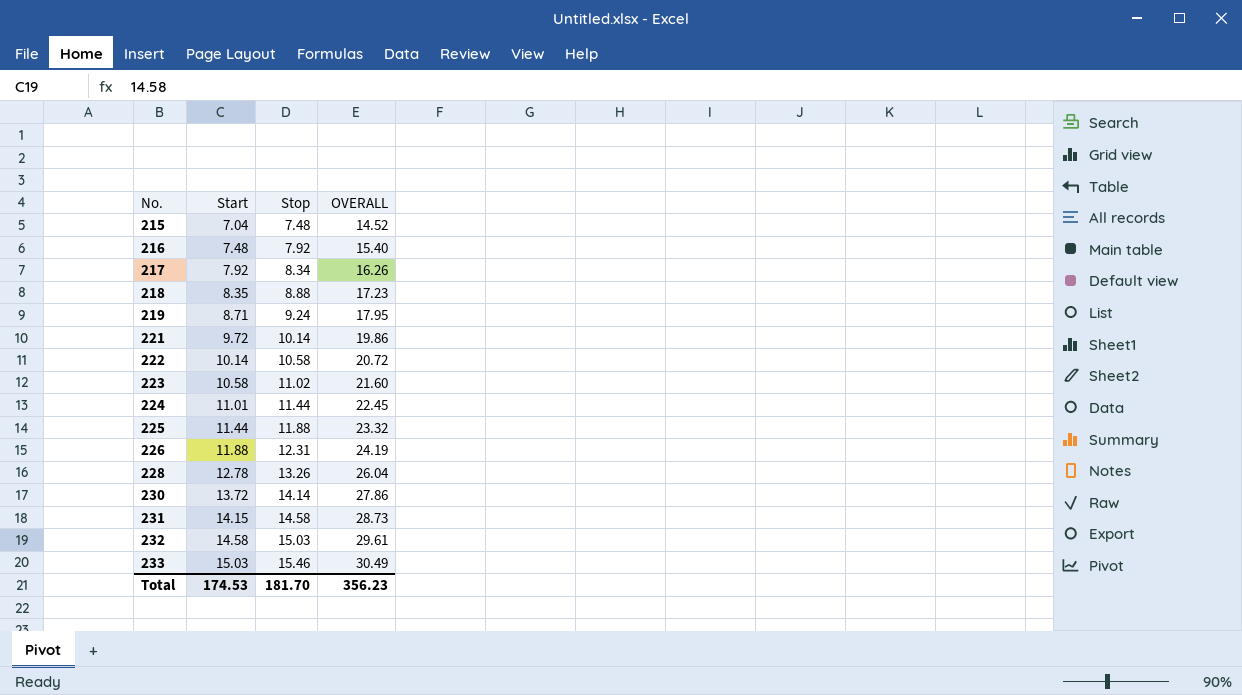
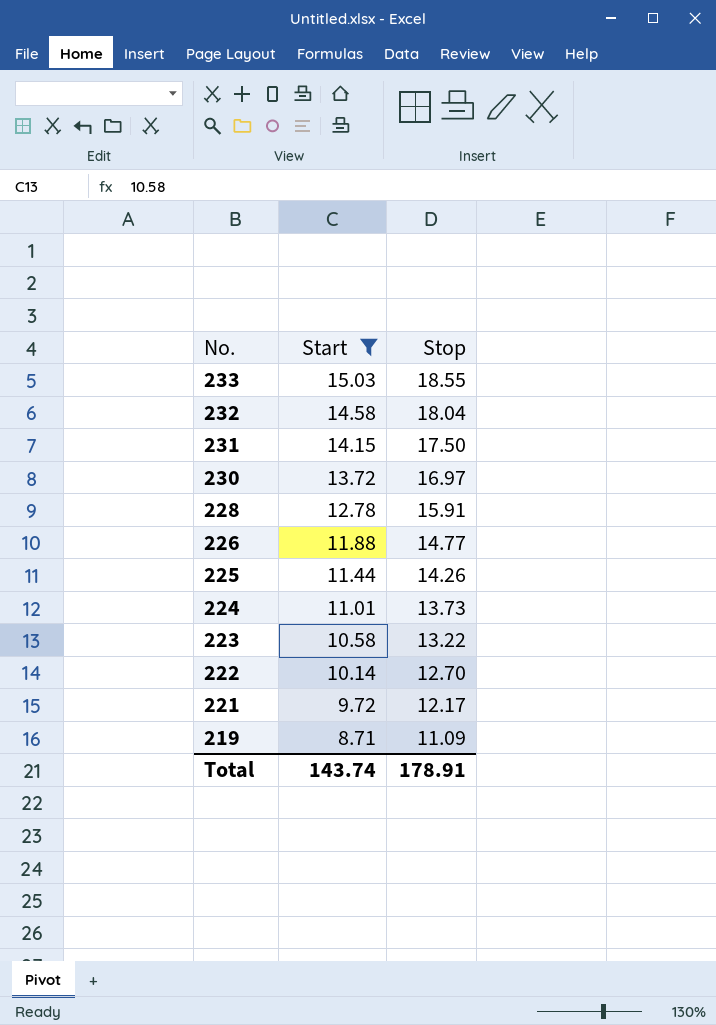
filter: none -> Start >= 8.71
row order: No. ascending -> No. descending
column OVERALL | formula: [Start] + [Stop] -> none
233 | Stop: 15.46 -> 18.55
232 | Stop: 15.03 -> 18.04
231 | Stop: 14.58 -> 17.50
230 | Stop: 14.14 -> 16.97
228 | Stop: 13.26 -> 15.91
226 | Stop: 12.31 -> 14.77
225 | Stop: 11.88 -> 14.26
224 | Stop: 11.44 -> 13.73
223 | Stop: 11.02 -> 13.22
222 | Stop: 10.58 -> 12.70
221 | Stop: 10.14 -> 12.17
219 | Stop: 9.24 -> 11.09
Total | Start: 174.53 -> 143.74
Total | Stop: 181.70 -> 178.91

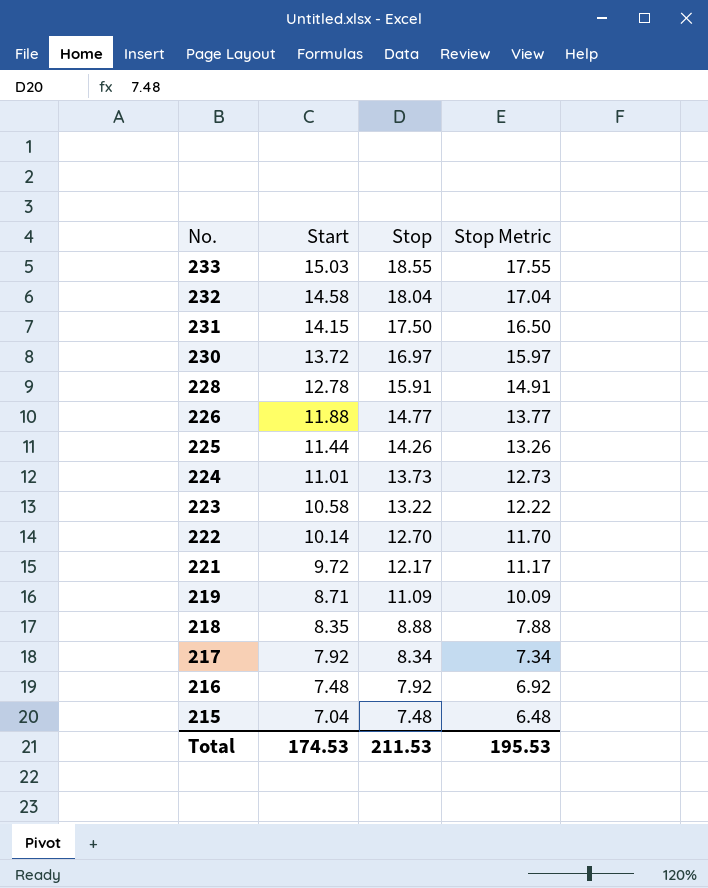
filter: Start >= 8.71 -> none
column Stop Metric | formula: none -> [Stop] - 1
Total | Start: 143.74 -> 174.53
Total | Stop: 178.91 -> 211.53

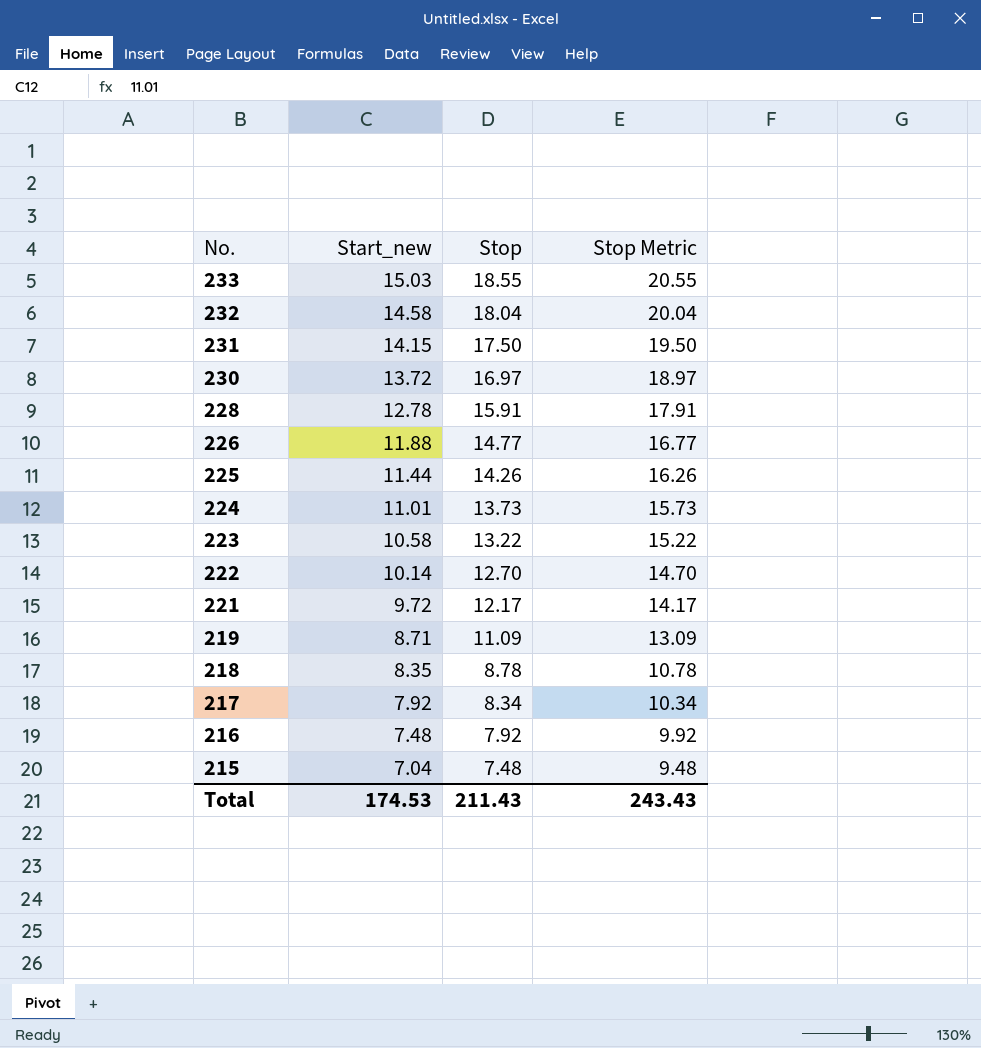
column name: Start -> Start_new
column Stop Metric | formula: [Stop] - 1 -> [Stop] + 2
218 | Stop: 8.88 -> 8.78
Total | Stop: 211.53 -> 211.43
Total | Stop Metric: 195.53 -> 243.43

